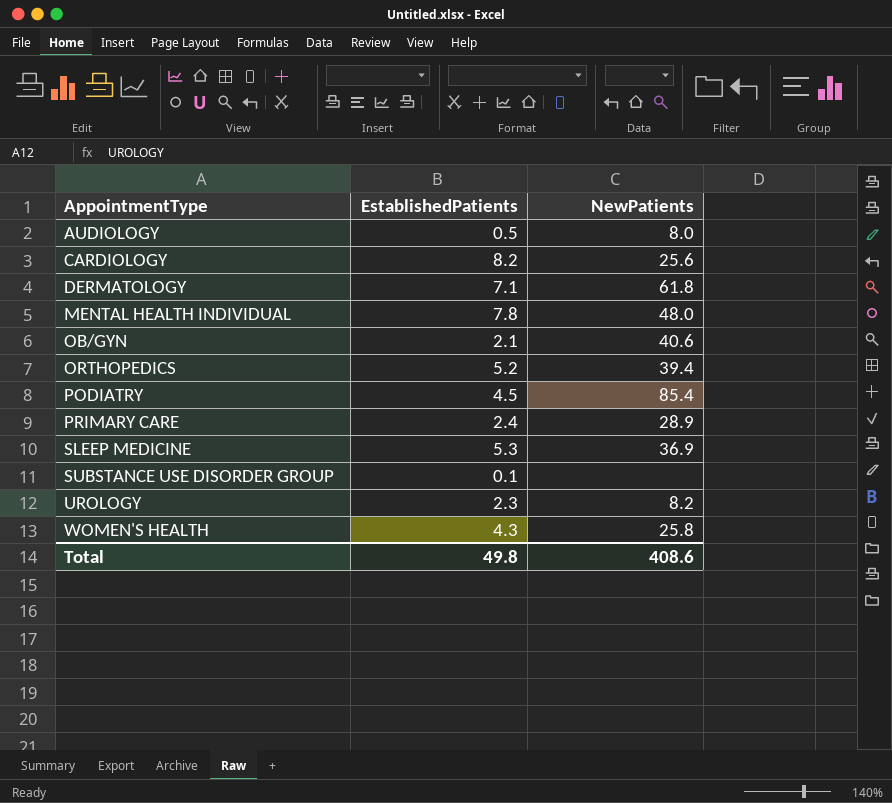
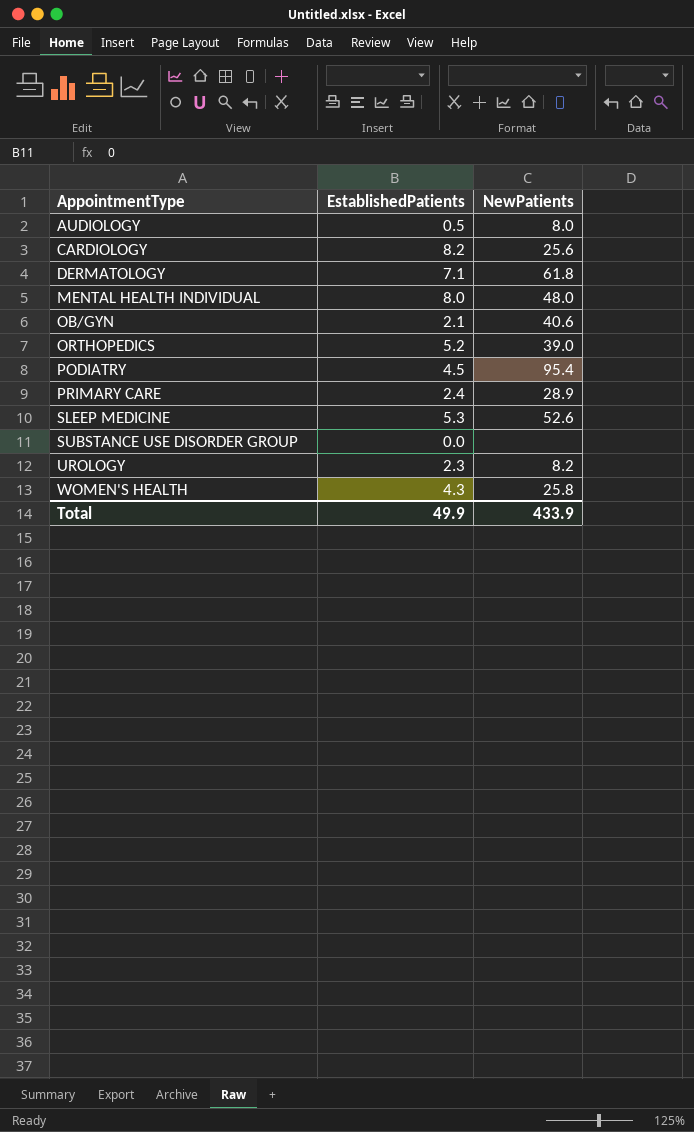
MENTAL HEALTH INDIVIDUAL | EstablishedPatients: 7.8 -> 8.0
ORTHOPEDICS | NewPatients: 39.4 -> 39.0
PODIATRY | NewPatients: 85.4 -> 95.4
SLEEP MEDICINE | NewPatients: 36.9 -> 52.6
SUBSTANCE USE DISORDER GROUP | EstablishedPatients: 0.1 -> 0.0
Total | EstablishedPatients: 49.8 -> 49.9
Total | NewPatients: 408.6 -> 433.9

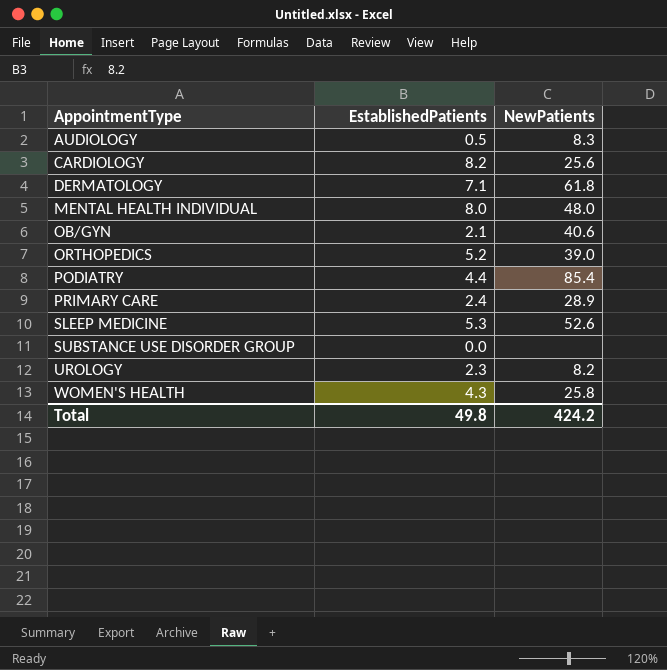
AUDIOLOGY | NewPatients: 8.0 -> 8.3
PODIATRY | EstablishedPatients: 4.5 -> 4.4
PODIATRY | NewPatients: 95.4 -> 85.4
Total | EstablishedPatients: 49.9 -> 49.8
Total | NewPatients: 433.9 -> 424.2

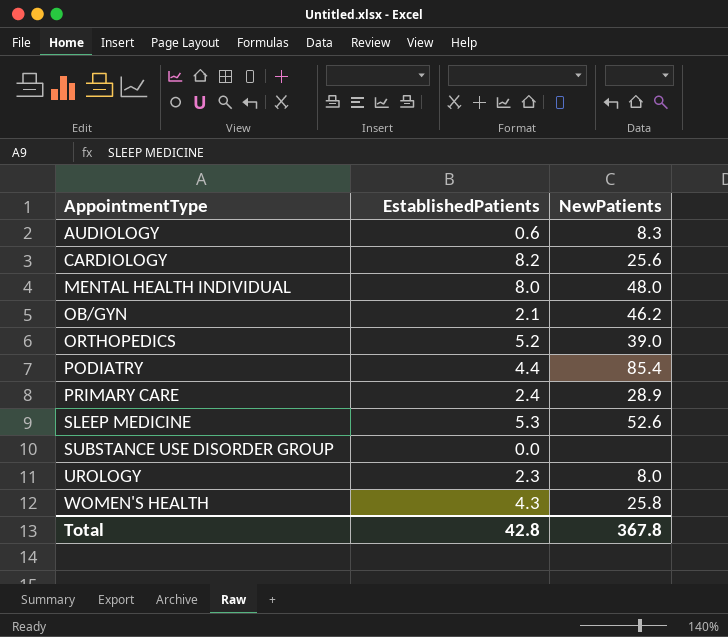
row DERMATOLOGY: 7.1 | 61.8 -> none
AUDIOLOGY | EstablishedPatients: 0.5 -> 0.6
OB/GYN | NewPatients: 40.6 -> 46.2
UROLOGY | NewPatients: 8.2 -> 8.0
Total | EstablishedPatients: 49.8 -> 42.8
Total | NewPatients: 424.2 -> 367.8

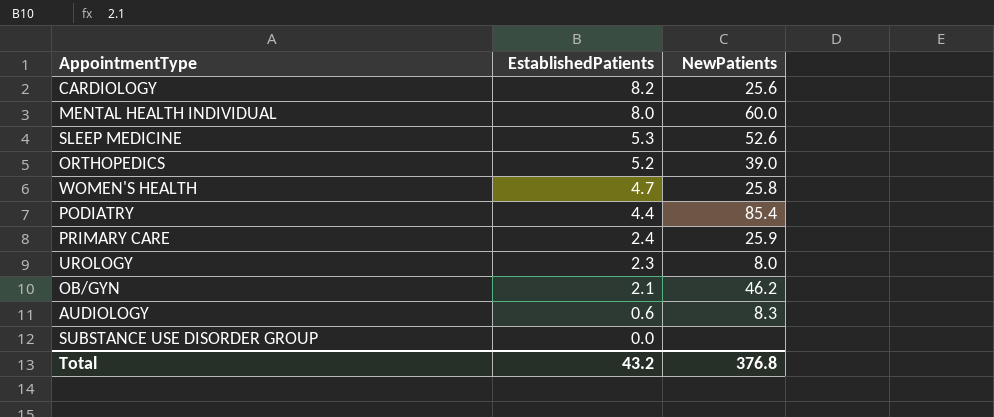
row order: AppointmentType ascending -> EstablishedPatients descending
MENTAL HEALTH INDIVIDUAL | NewPatients: 48.0 -> 60.0
WOMEN'S HEALTH | EstablishedPatients: 4.3 -> 4.7
PRIMARY CARE | NewPatients: 28.9 -> 25.9
Total | EstablishedPatients: 42.8 -> 43.2
Total | NewPatients: 367.8 -> 376.8

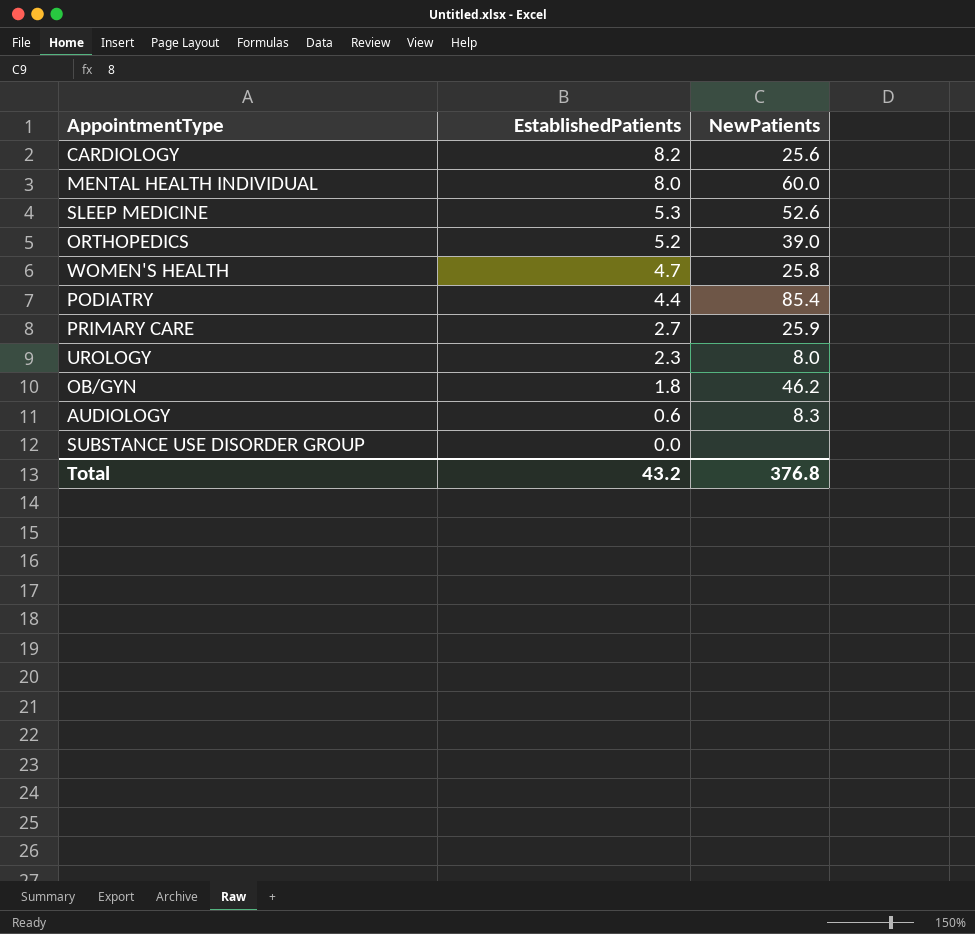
PRIMARY CARE | EstablishedPatients: 2.4 -> 2.7
OB/GYN | EstablishedPatients: 2.1 -> 1.8

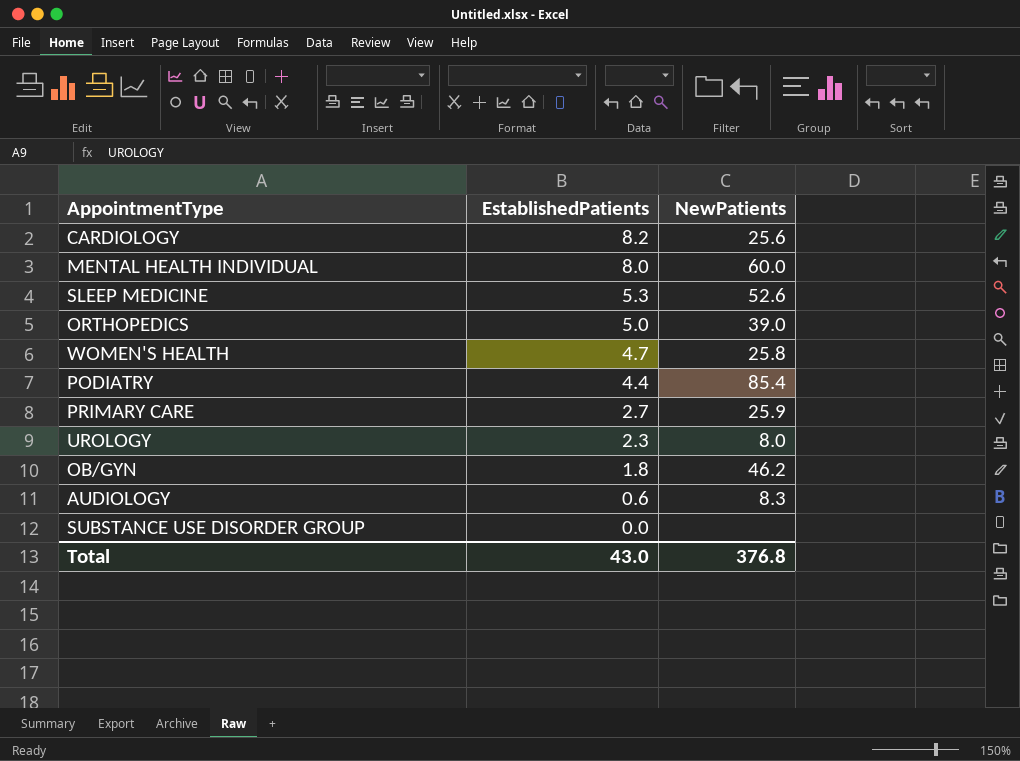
ORTHOPEDICS | EstablishedPatients: 5.2 -> 5.0
Total | EstablishedPatients: 43.2 -> 43.0

